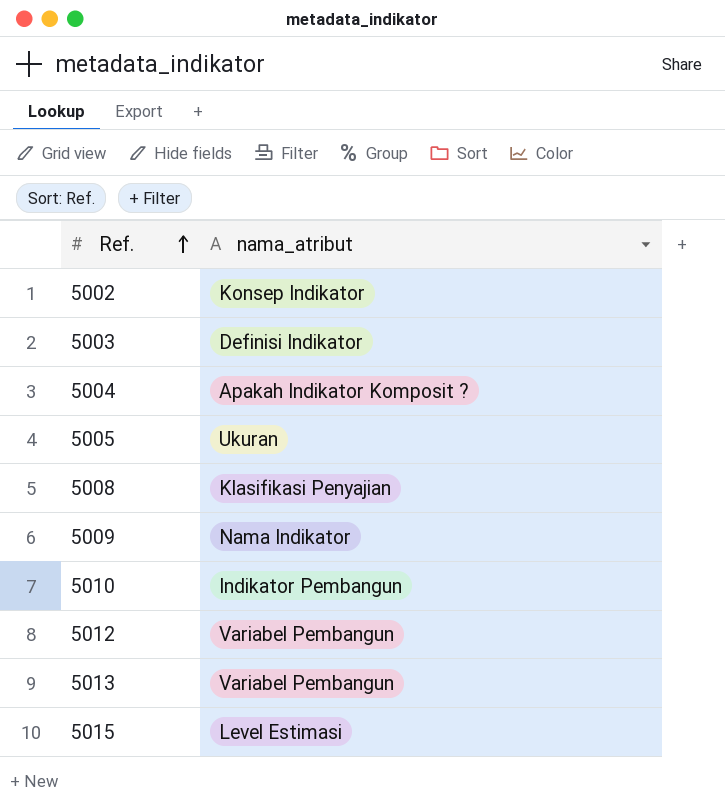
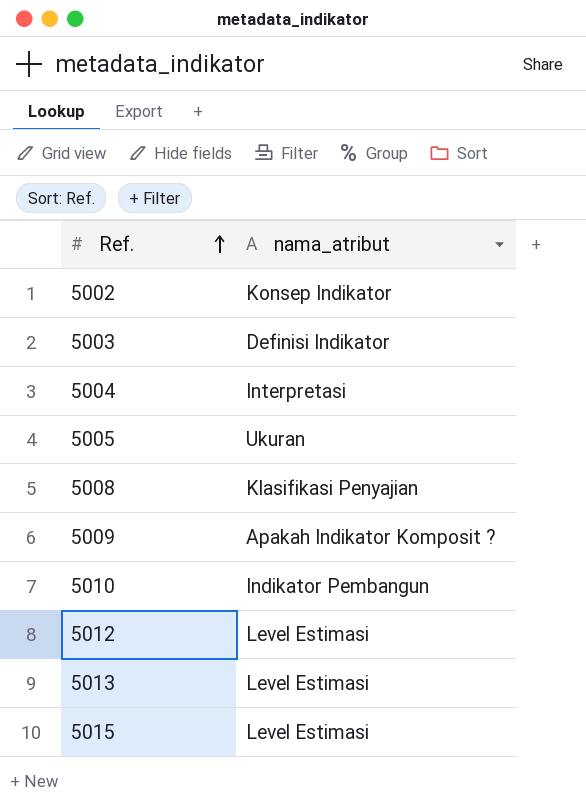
5004 | nama_atribut: Apakah Indikator Komposit ? -> Interpretasi
5009 | nama_atribut: Nama Indikator -> Apakah Indikator Komposit ?
5012 | nama_atribut: Variabel Pembangun -> Level Estimasi
5013 | nama_atribut: Variabel Pembangun -> Level Estimasi

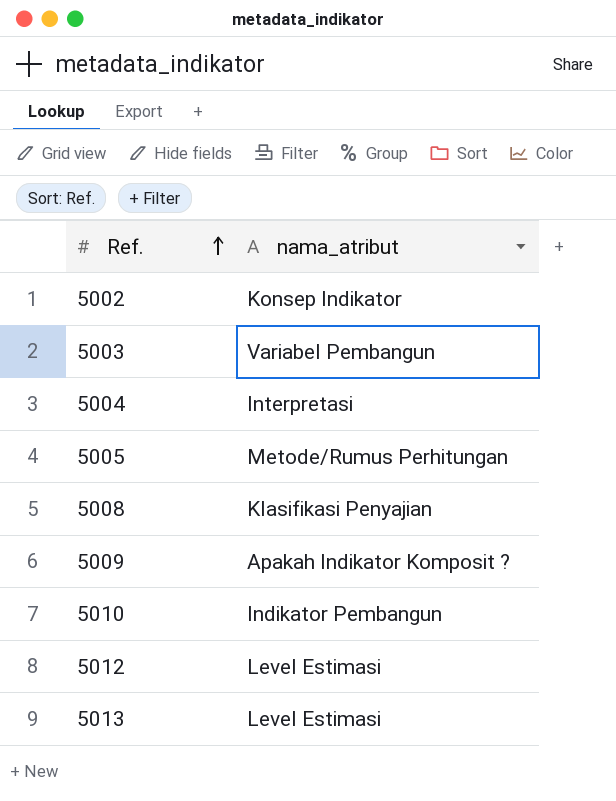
row 5015: Level Estimasi -> none
5003 | nama_atribut: Definisi Indikator -> Variabel Pembangun
5005 | nama_atribut: Ukuran -> Metode/Rumus Perhitungan

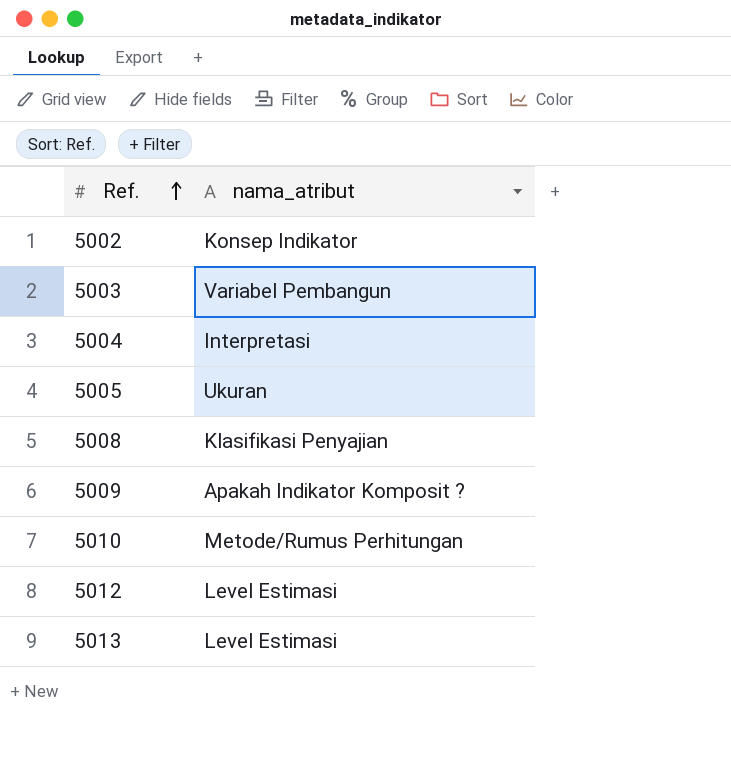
5005 | nama_atribut: Metode/Rumus Perhitungan -> Ukuran
5010 | nama_atribut: Indikator Pembangun -> Metode/Rumus Perhitungan

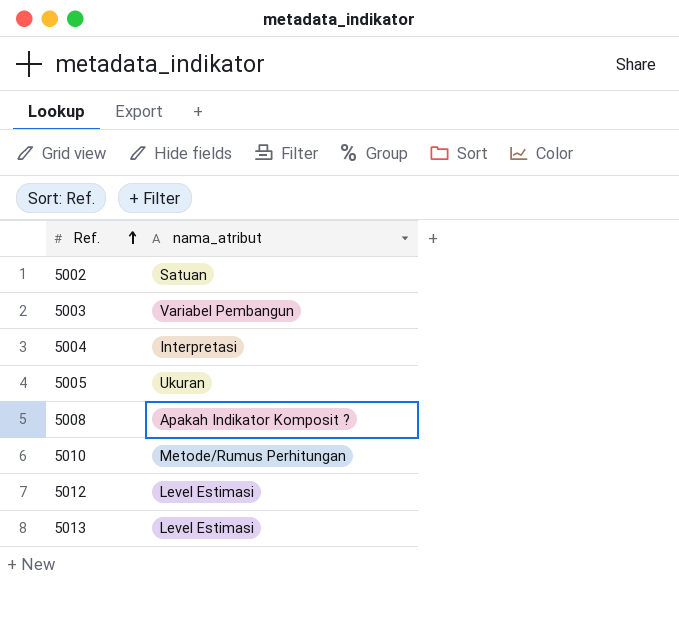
row 5009: Apakah Indikator Komposit ? -> none
5002 | nama_atribut: Konsep Indikator -> Satuan
5008 | nama_atribut: Klasifikasi Penyajian -> Apakah Indikator Komposit ?

